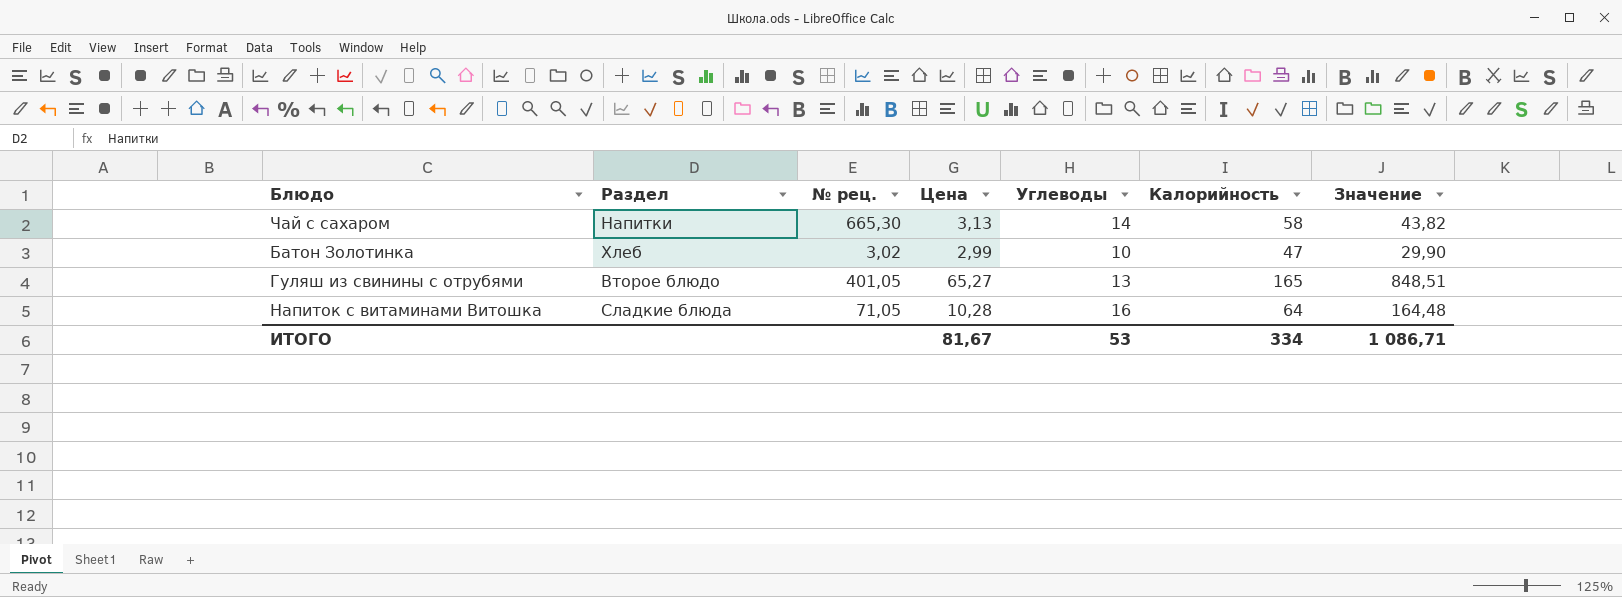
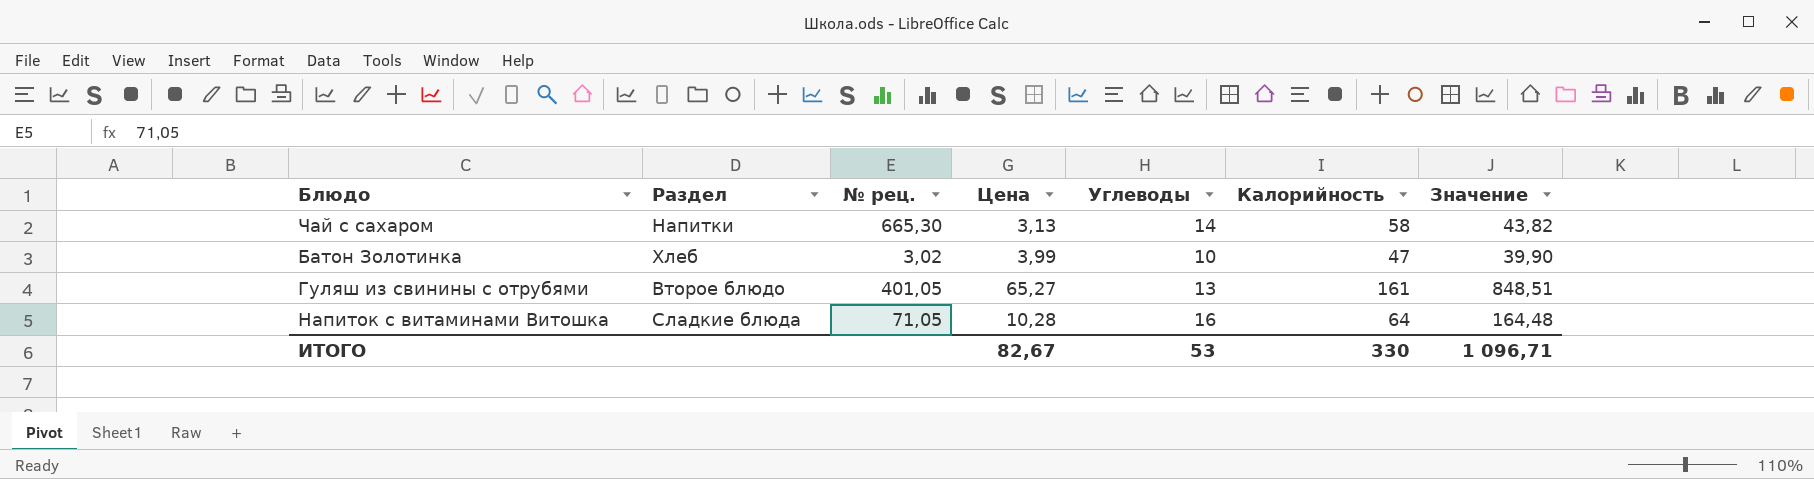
Батон Золотинка | Цена: 2,99 -> 3,99
Батон Золотинка | Значение: 29,90 -> 39,90
Гуляш из свинины с отрубями | Калорийность: 165 -> 161
ИТОГО | Цена: 81,67 -> 82,67
ИТОГО | Калорийность: 334 -> 330
ИТОГО | Значение: 1 086,71 -> 1 096,71

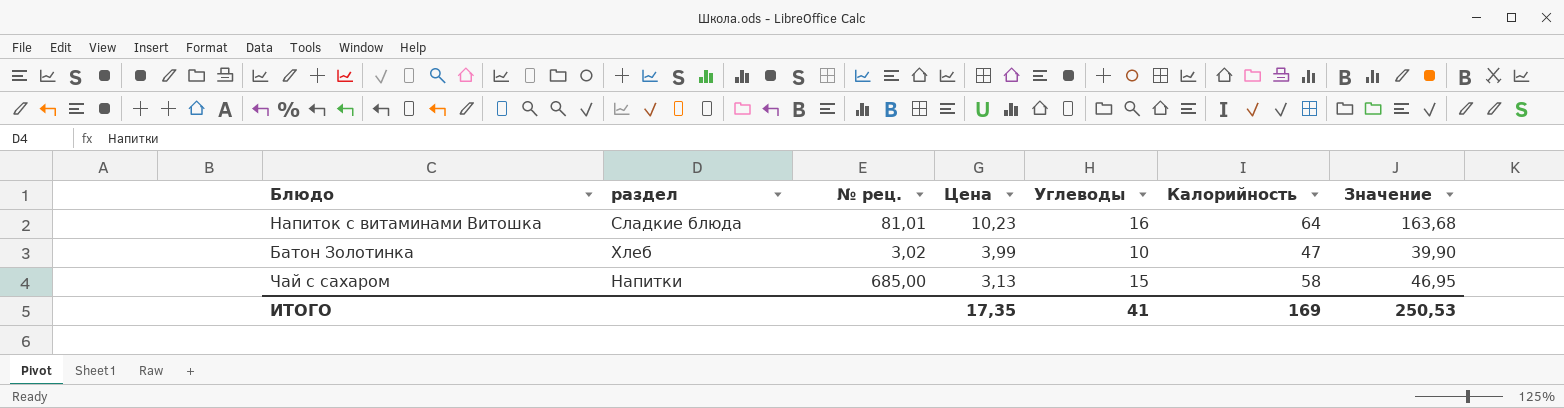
row order: none -> Цена descending
column name: Раздел -> раздел
row Гуляш из свинины с отрубями: Второе блюдо | 401,05 | 65,27 | 13 | 161 | 848,51 -> none
Напиток с витаминами Витошка | № рец.: 71,05 -> 81,01
Напиток с витаминами Витошка | Цена: 10,28 -> 10,23
Напиток с витаминами Витошка | Значение: 164,48 -> 163,68
Чай с сахаром | № рец.: 665,30 -> 685,00
Чай с сахаром | Углеводы: 14 -> 15
Чай с сахаром | Значение: 43,82 -> 46,95
ИТОГО | Цена: 82,67 -> 17,35
ИТОГО | Углеводы: 53 -> 41
ИТОГО | Калорийность: 330 -> 169
ИТОГО | Значение: 1 096,71 -> 250,53

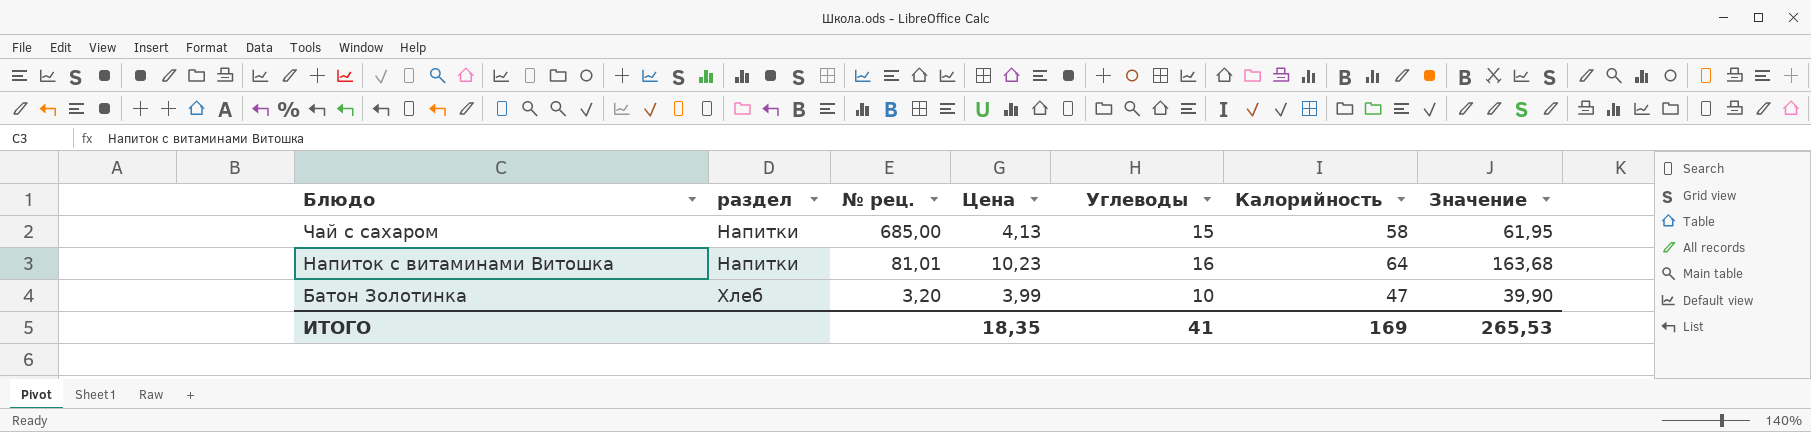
row order: Цена descending -> Блюдо descending
Чай с сахаром | Цена: 3,13 -> 4,13
Чай с сахаром | Значение: 46,95 -> 61,95
Напиток с витаминами Витошка | раздел: Сладкие блюда -> Напитки
Батон Золотинка | № рец.: 3,02 -> 3,20
ИТОГО | Цена: 17,35 -> 18,35
ИТОГО | Значение: 250,53 -> 265,53

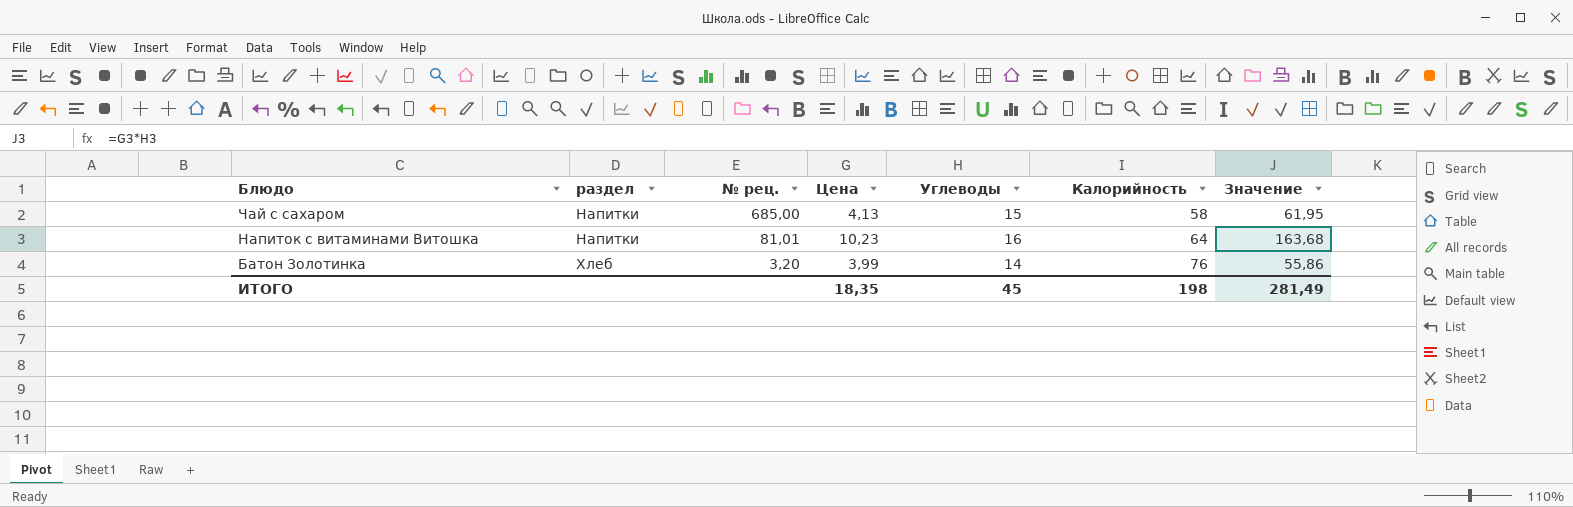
Батон Золотинка | Углеводы: 10 -> 14
Батон Золотинка | Калорийность: 47 -> 76
Батон Золотинка | Значение: 39,90 -> 55,86
ИТОГО | Углеводы: 41 -> 45
ИТОГО | Калорийность: 169 -> 198
ИТОГО | Значение: 265,53 -> 281,49

